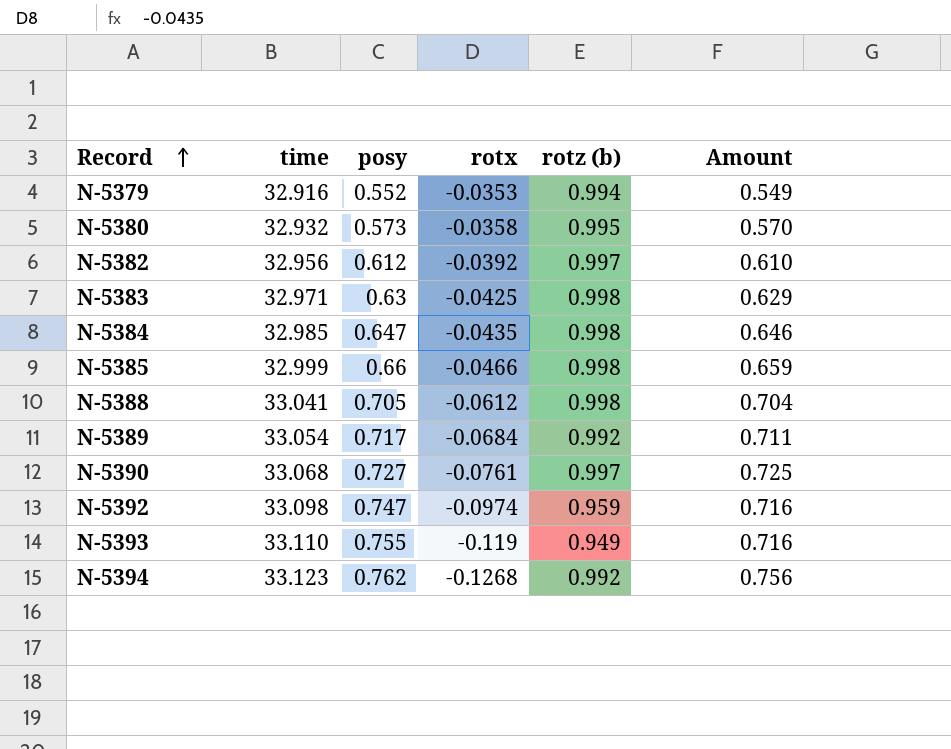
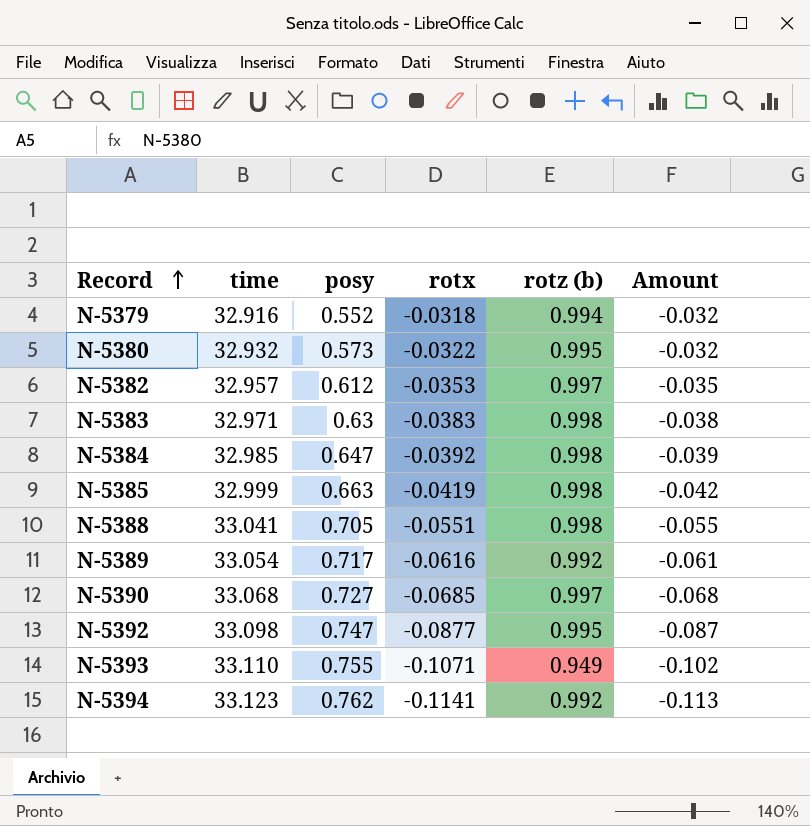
column Amount | formula: [posy] * [rotz (b)] -> [rotx] * [rotz (b)]
N-5379 | rotx: -0.0353 -> -0.0318
N-5380 | rotx: -0.0358 -> -0.0322
N-5382 | time: 32.956 -> 32.957
N-5382 | rotx: -0.0392 -> -0.0353
N-5383 | rotx: -0.0425 -> -0.0383
N-5384 | rotx: -0.0435 -> -0.0392
N-5385 | posy: 0.66 -> 0.663
N-5385 | rotx: -0.0466 -> -0.0419
N-5388 | rotx: -0.0612 -> -0.0551
N-5389 | rotx: -0.0684 -> -0.0616
N-5390 | rotx: -0.0761 -> -0.0685
N-5392 | rotx: -0.0974 -> -0.0877
N-5392 | rotz (b): 0.959 -> 0.995
N-5393 | rotx: -0.119 -> -0.1071
N-5394 | rotx: -0.1268 -> -0.1141

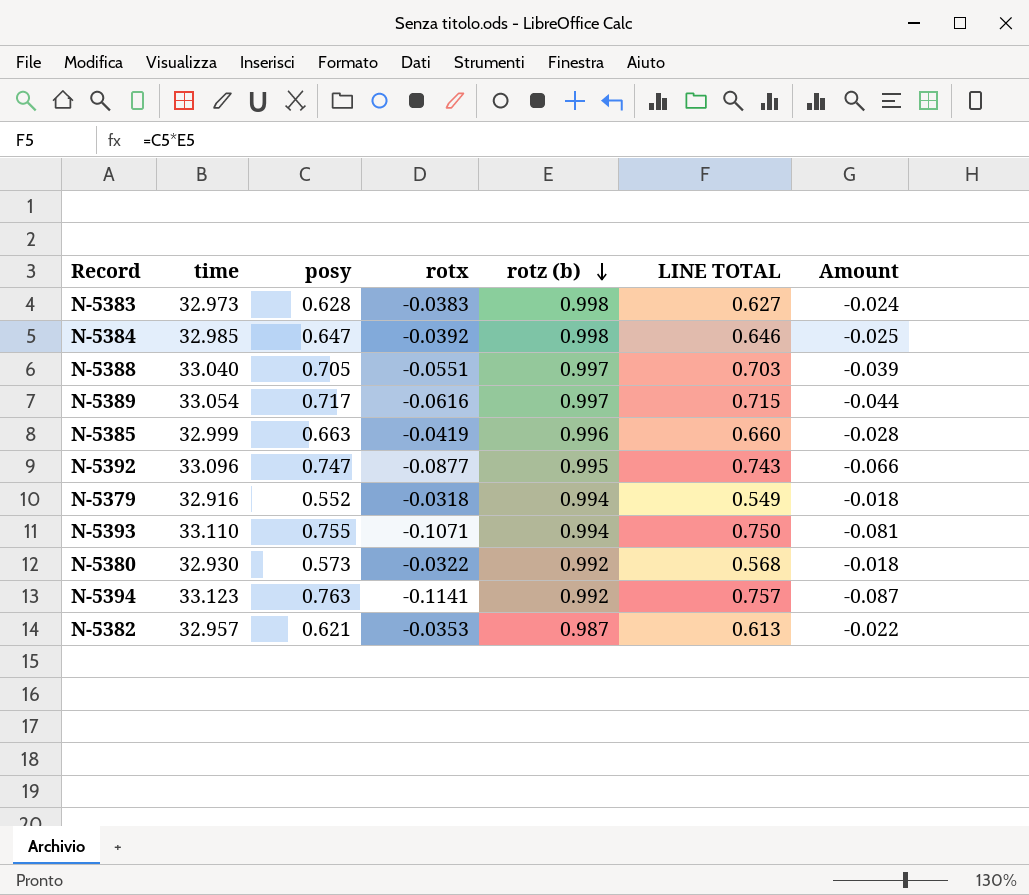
row order: Record ascending -> rotz (b) descending
column LINE TOTAL | formula: none -> [posy] * [rotz (b)]
column Amount | formula: [rotx] * [rotz (b)] -> [posy] * [rotx]
row N-5390: 33.068 | 0.727 | -0.0685 | 0.997 | -0.068 -> none
N-5383 | time: 32.971 -> 32.973
N-5383 | posy: 0.63 -> 0.628
N-5388 | time: 33.041 -> 33.040
N-5388 | rotz (b): 0.998 -> 0.997
N-5389 | rotz (b): 0.992 -> 0.997
N-5385 | rotz (b): 0.998 -> 0.996
N-5392 | time: 33.098 -> 33.096
N-5393 | rotz (b): 0.949 -> 0.994
N-5380 | time: 32.932 -> 32.930
N-5380 | rotz (b): 0.995 -> 0.992
N-5394 | posy: 0.762 -> 0.763
N-5382 | posy: 0.612 -> 0.621
N-5382 | rotz (b): 0.997 -> 0.987

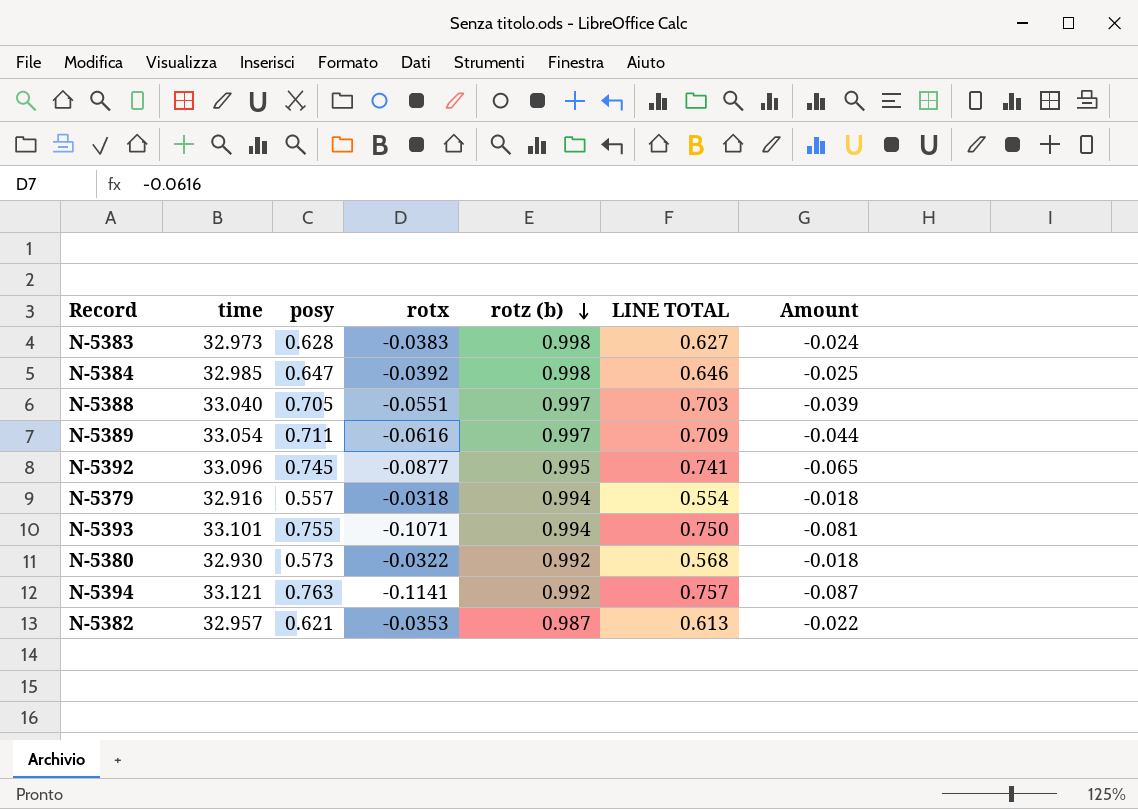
row N-5385: 32.999 | 0.663 | -0.0419 | 0.996 | 0.660 | -0.028 -> none
N-5389 | posy: 0.717 -> 0.711
N-5389 | LINE TOTAL: 0.715 -> 0.709
N-5392 | posy: 0.747 -> 0.745
N-5392 | LINE TOTAL: 0.743 -> 0.741
N-5392 | Amount: -0.066 -> -0.065
N-5379 | posy: 0.552 -> 0.557
N-5379 | LINE TOTAL: 0.549 -> 0.554
N-5393 | time: 33.110 -> 33.101
N-5394 | time: 33.123 -> 33.121

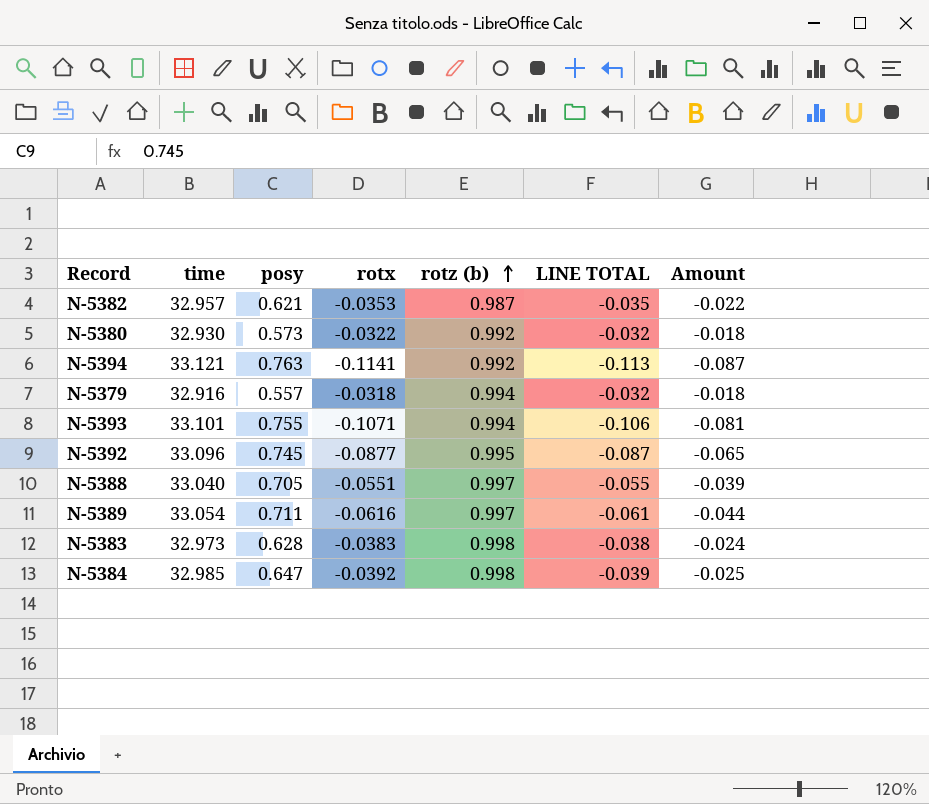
row order: rotz (b) descending -> rotz (b) ascending
column LINE TOTAL | formula: [posy] * [rotz (b)] -> [rotx] * [rotz (b)]

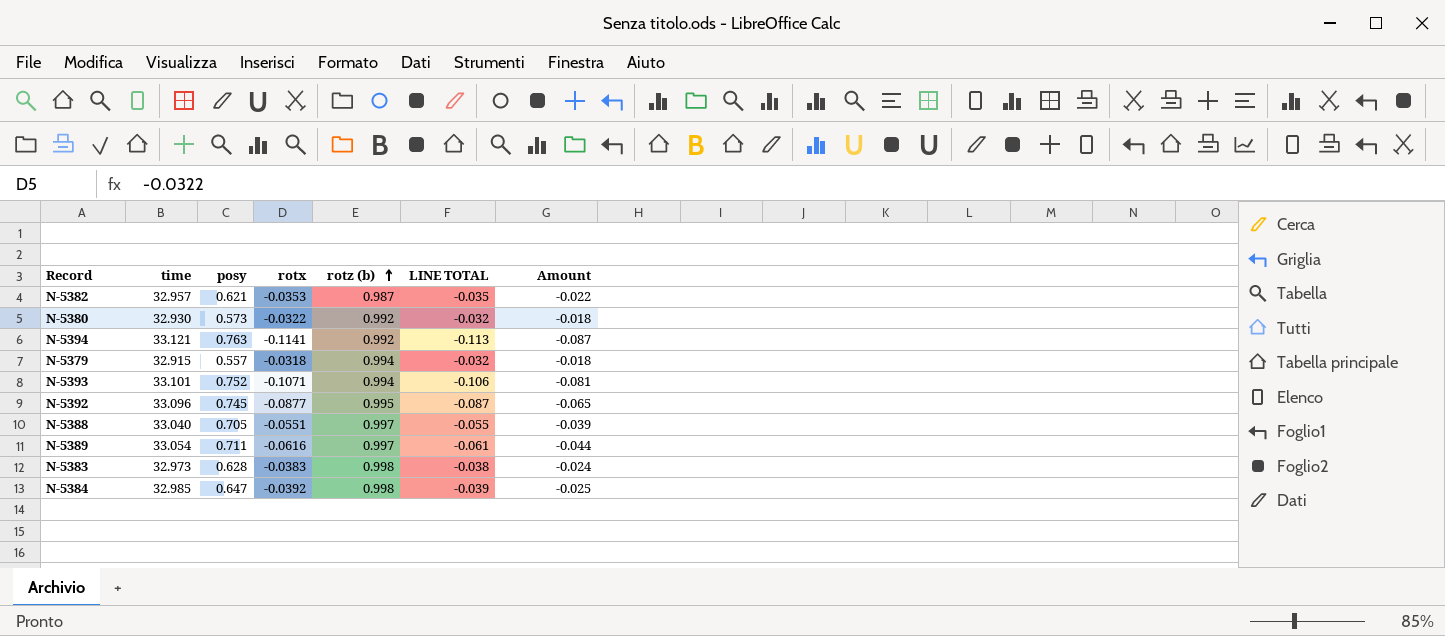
N-5379 | time: 32.916 -> 32.915
N-5393 | posy: 0.755 -> 0.752

